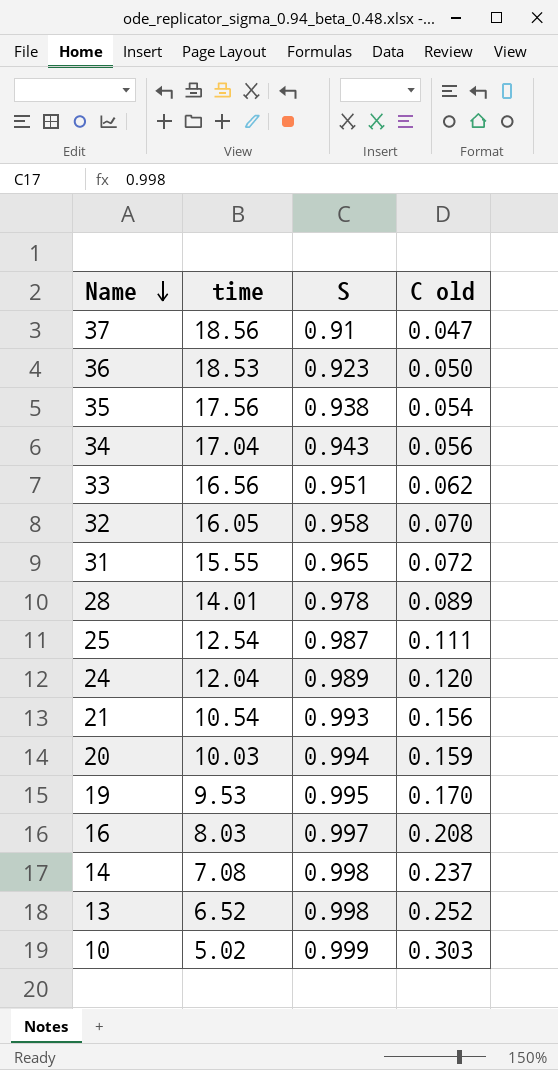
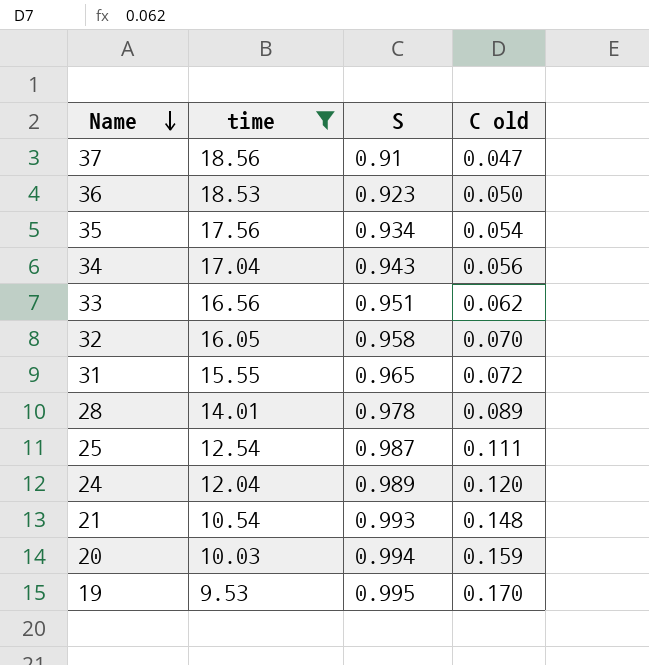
filter: none -> time >= 9.53
35 | S: 0.938 -> 0.934
21 | C old: 0.156 -> 0.148

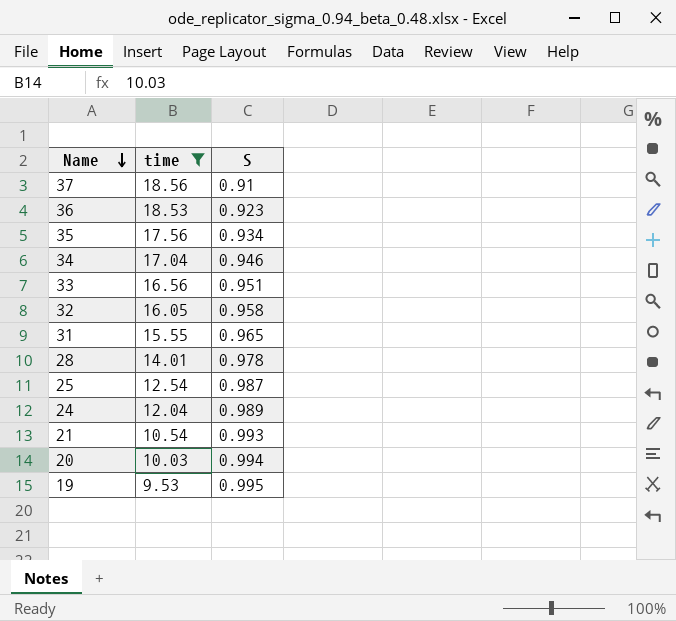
column C old | position: 4 -> none
34 | S: 0.943 -> 0.946

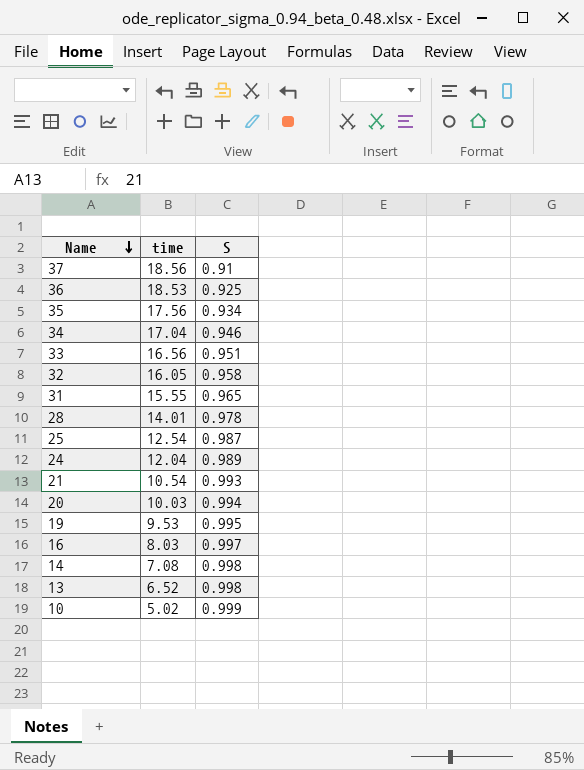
filter: time >= 9.53 -> none
36 | S: 0.923 -> 0.925

